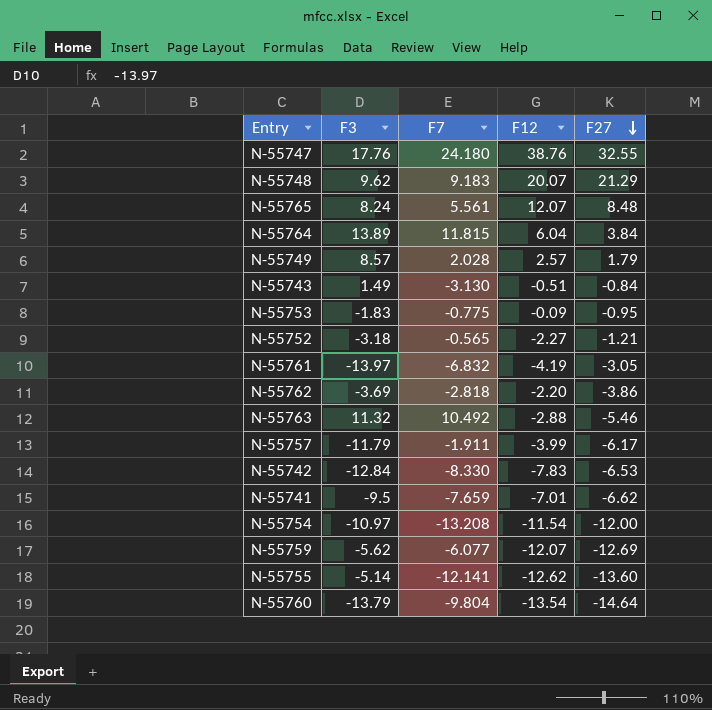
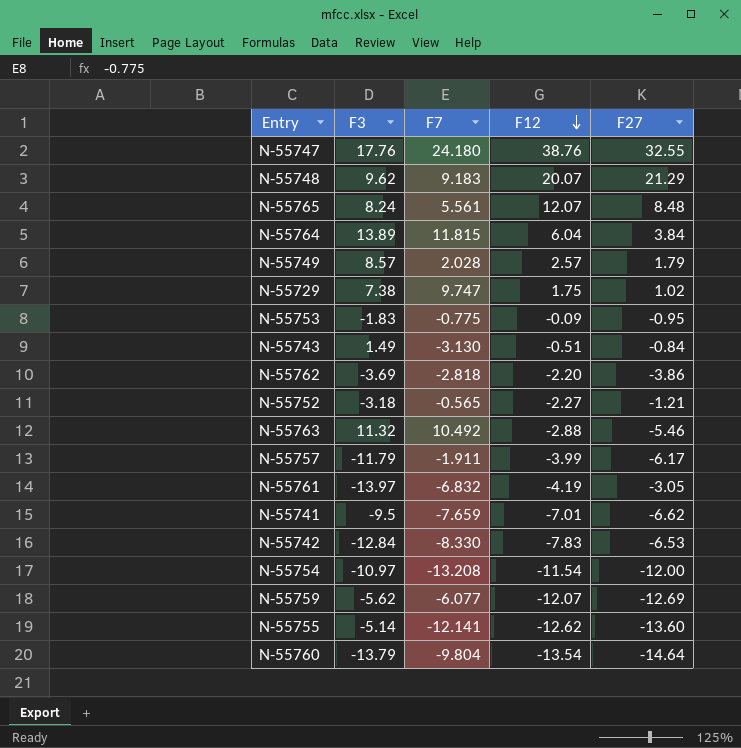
row order: F27 descending -> F12 descending
row N-55729: none -> 7.38 | 9.747 | 1.75 | 1.02

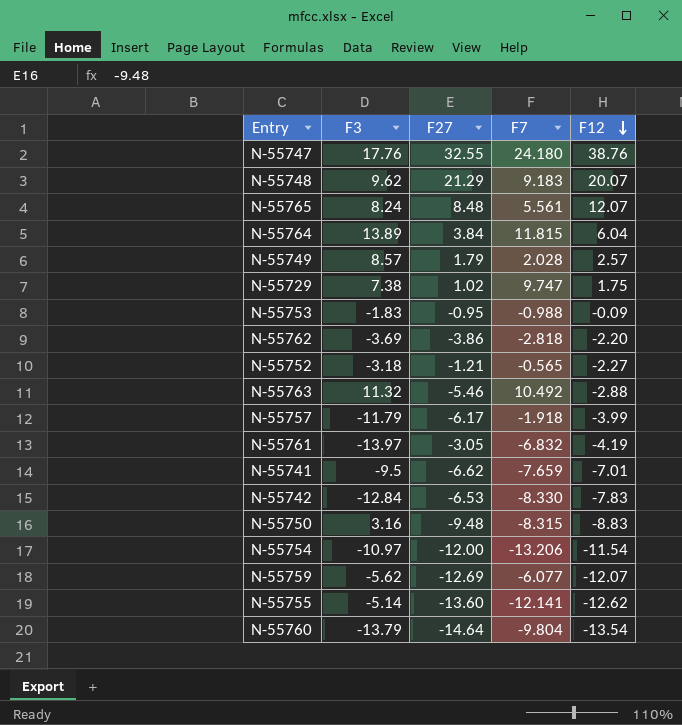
column F27 | position: 5 -> 3
row N-55743: 1.49 | -3.130 | -0.51 | -0.84 -> none
N-55753 | F7: -0.775 -> -0.988
N-55757 | F7: -1.911 -> -1.918
row N-55750: none -> 3.16 | -9.48 | -8.315 | -8.83
N-55754 | F7: -13.208 -> -13.206

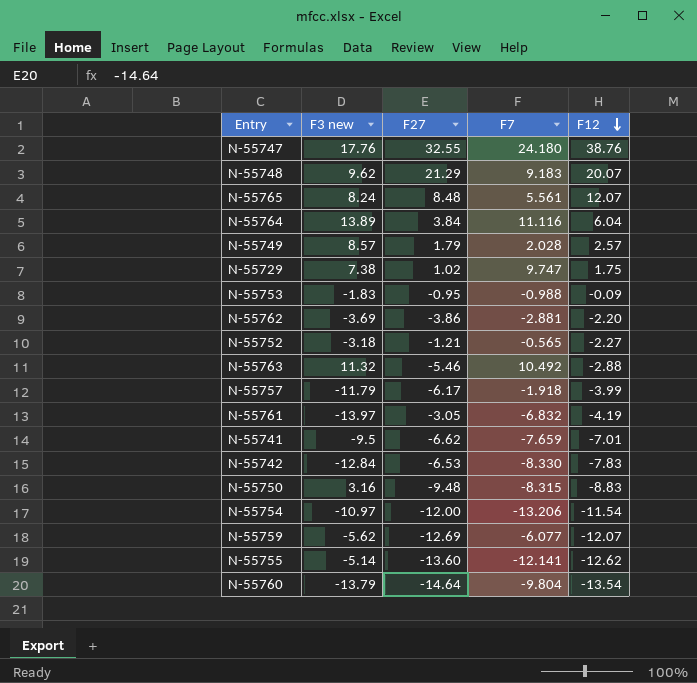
column name: F3 -> F3 new
N-55764 | F7: 11.815 -> 11.116
N-55762 | F7: -2.818 -> -2.881

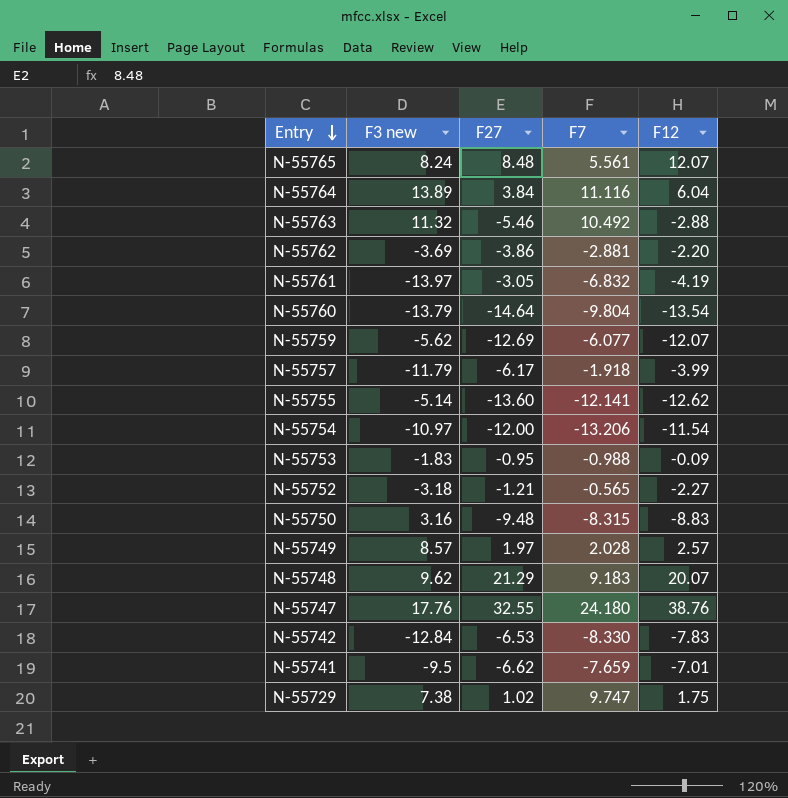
row order: F12 descending -> Entry descending
N-55749 | F27: 1.79 -> 1.97

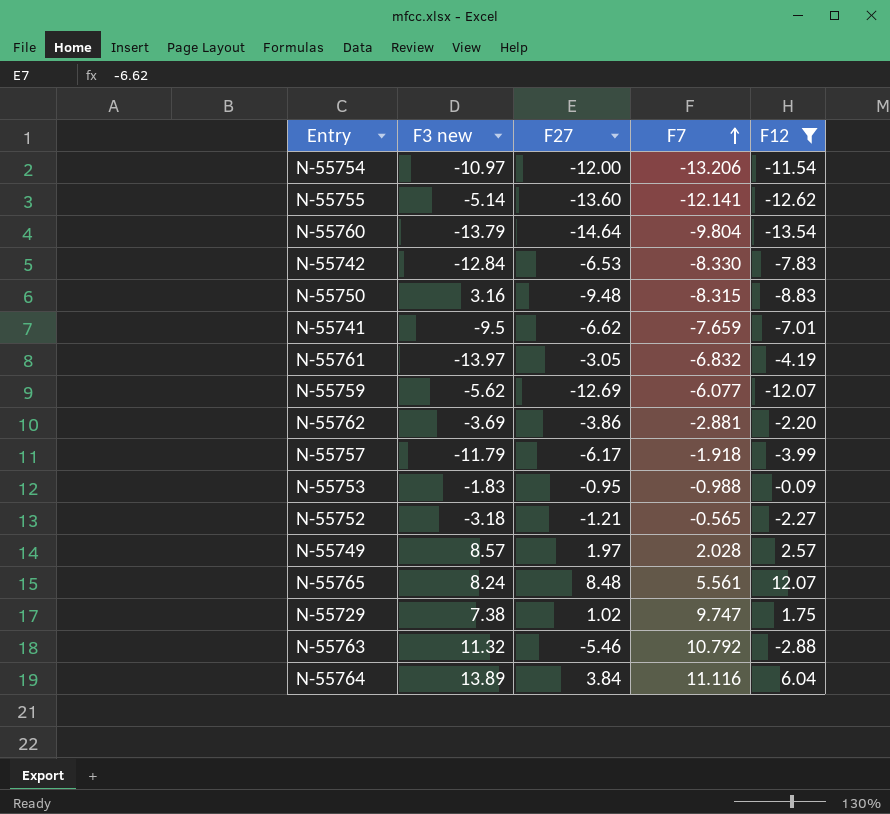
filter: none -> F12 <= 12.07
row order: Entry descending -> F7 ascending
N-55763 | F7: 10.492 -> 10.792

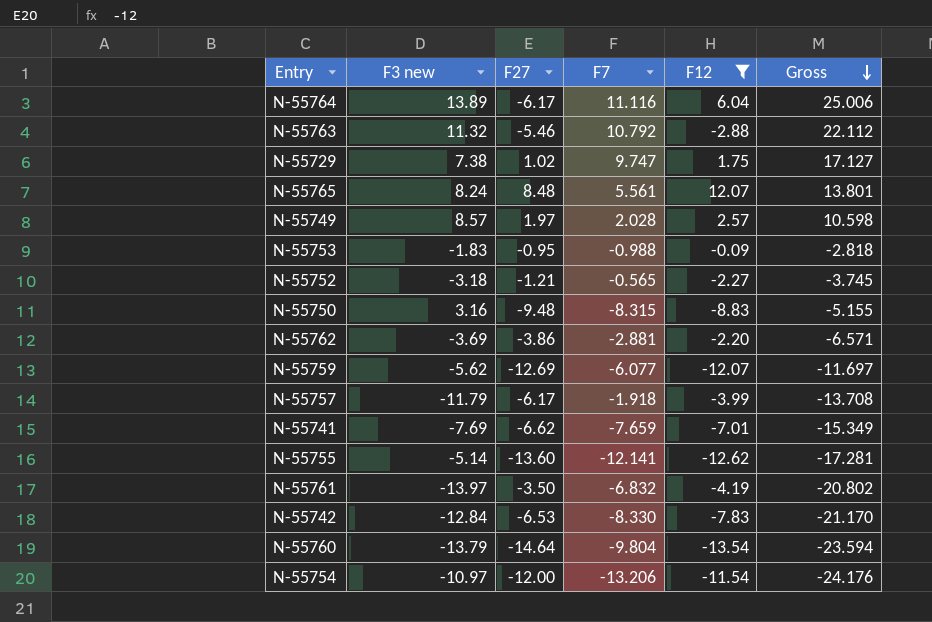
row order: F7 ascending -> Gross descending
column Gross | formula: none -> [F3 new] + [F7]
N-55764 | F27: 3.84 -> -6.17
N-55741 | F3 new: -9.5 -> -7.69
N-55761 | F27: -3.05 -> -3.50

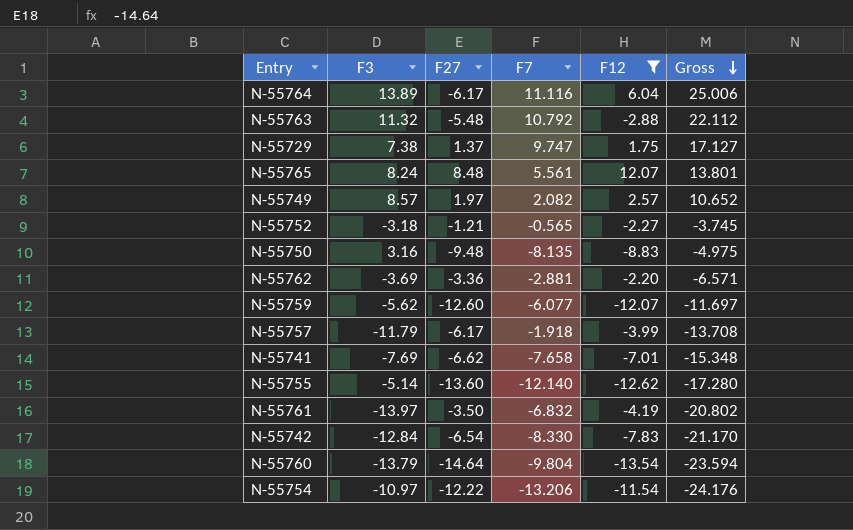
column name: F3 new -> F3
row N-55753: -1.83 | -0.95 | -0.988 | -0.09 | -2.818 -> none
N-55763 | F27: -5.46 -> -5.48
N-55729 | F27: 1.02 -> 1.37
N-55749 | F7: 2.028 -> 2.082
N-55749 | Gross: 10.598 -> 10.652
N-55750 | F7: -8.315 -> -8.135
N-55750 | Gross: -5.155 -> -4.975
N-55762 | F27: -3.86 -> -3.36
N-55759 | F27: -12.69 -> -12.60
N-55741 | F7: -7.659 -> -7.658
N-55741 | Gross: -15.349 -> -15.348
N-55755 | F7: -12.141 -> -12.140
N-55755 | Gross: -17.281 -> -17.280
N-55742 | F27: -6.53 -> -6.54
N-55754 | F27: -12.00 -> -12.22

